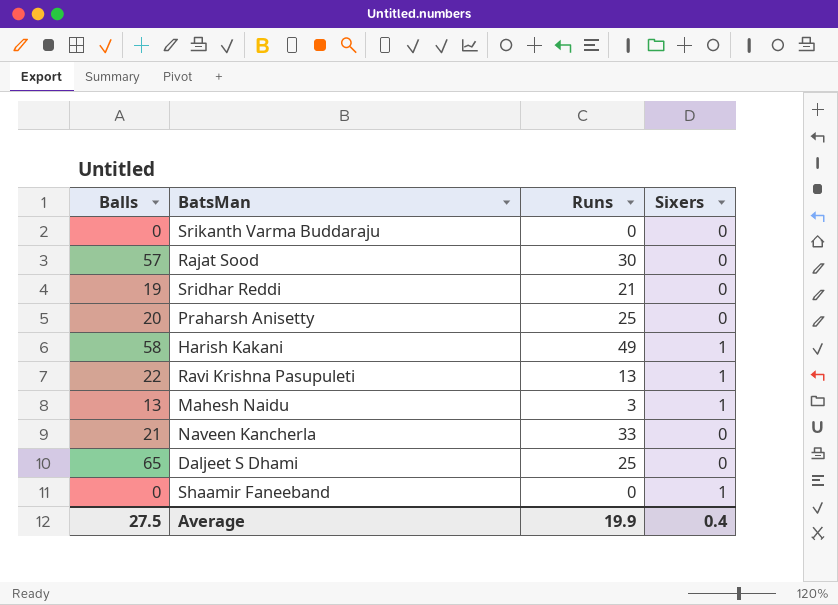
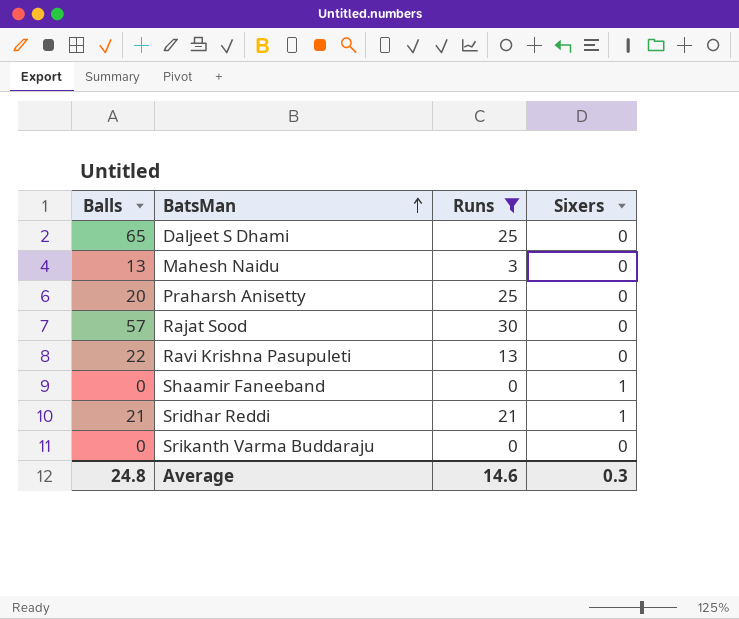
filter: none -> Runs <= 30
row order: none -> BatsMan ascending
Mahesh Naidu | Sixers: 1 -> 0
Ravi Krishna Pasupuleti | Sixers: 1 -> 0
Sridhar Reddi | Balls: 19 -> 21
Sridhar Reddi | Sixers: 0 -> 1
Average | Balls: 27.5 -> 24.8
Average | Runs: 19.9 -> 14.6
Average | Sixers: 0.4 -> 0.3

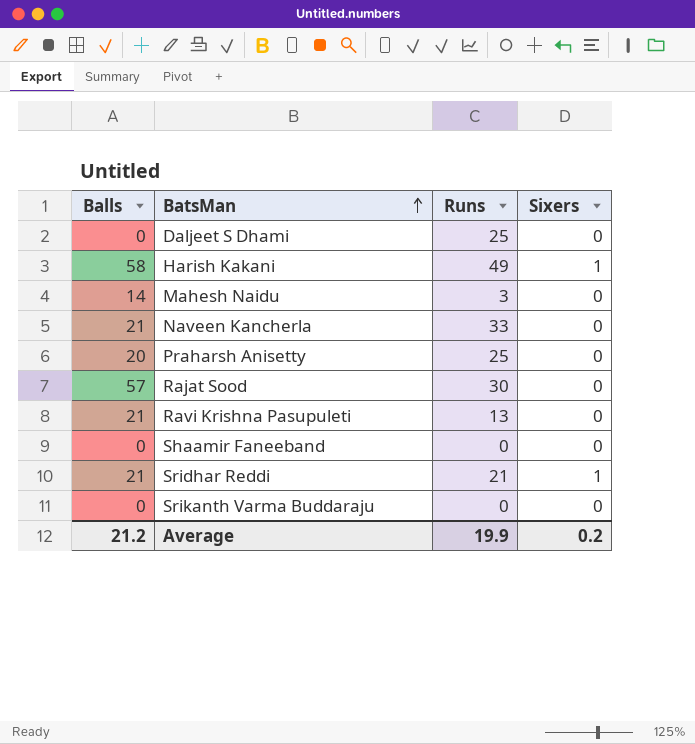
filter: Runs <= 30 -> none
Daljeet S Dhami | Balls: 65 -> 0
Mahesh Naidu | Balls: 13 -> 14
Ravi Krishna Pasupuleti | Balls: 22 -> 21
Shaamir Faneeband | Sixers: 1 -> 0
Average | Balls: 24.8 -> 21.2
Average | Runs: 14.6 -> 19.9
Average | Sixers: 0.3 -> 0.2

